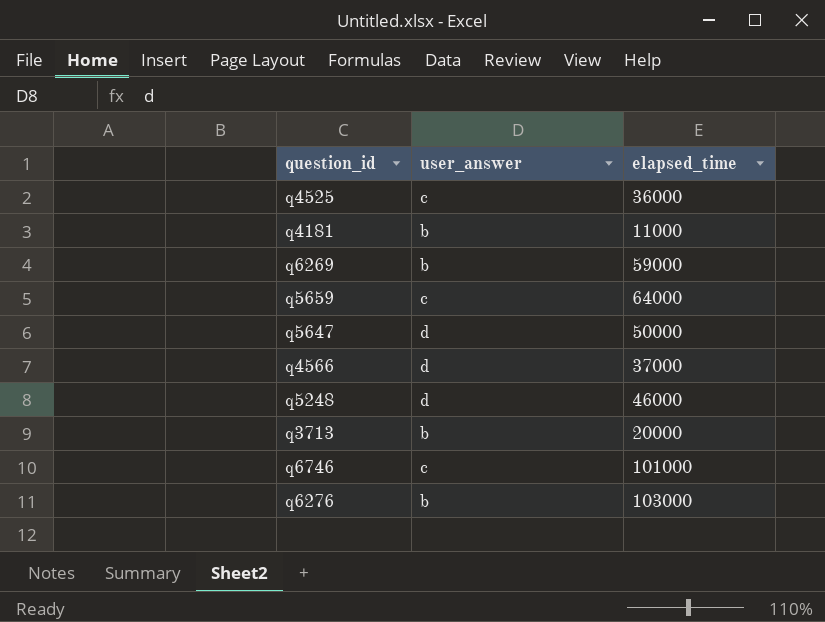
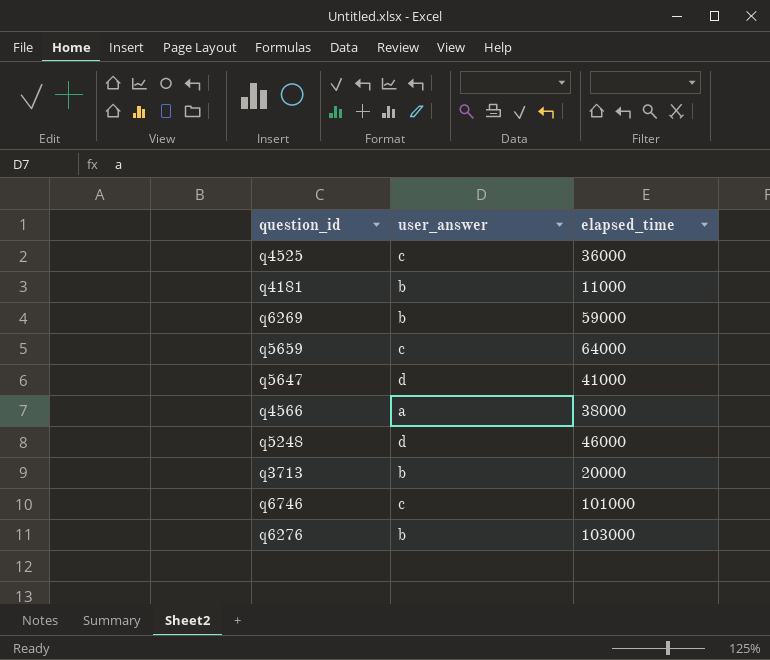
q5647 | elapsed_time: 50000 -> 41000
q4566 | user_answer: d -> a
q4566 | elapsed_time: 37000 -> 38000

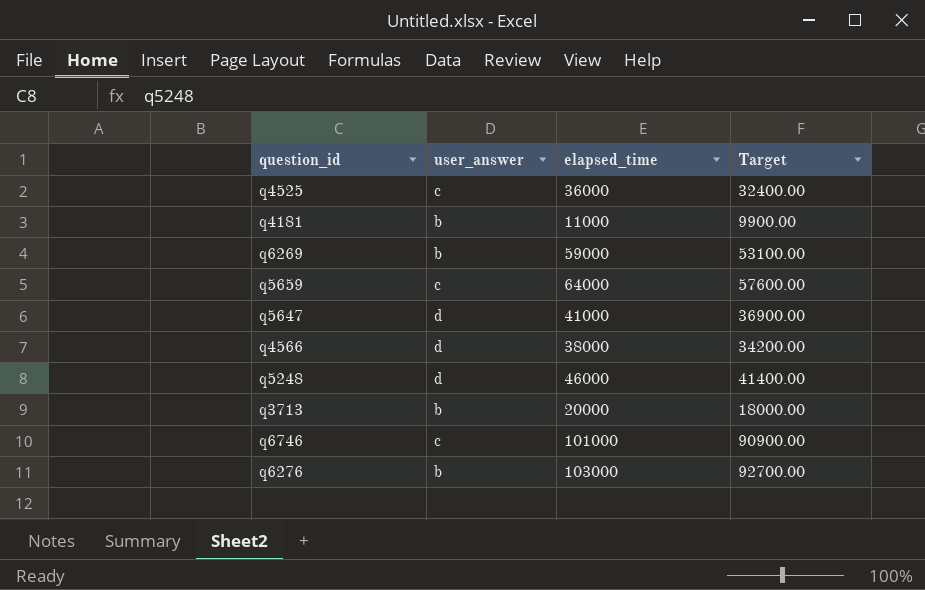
column Target | formula: none -> [elapsed_time] * 0.9
q4566 | user_answer: a -> d

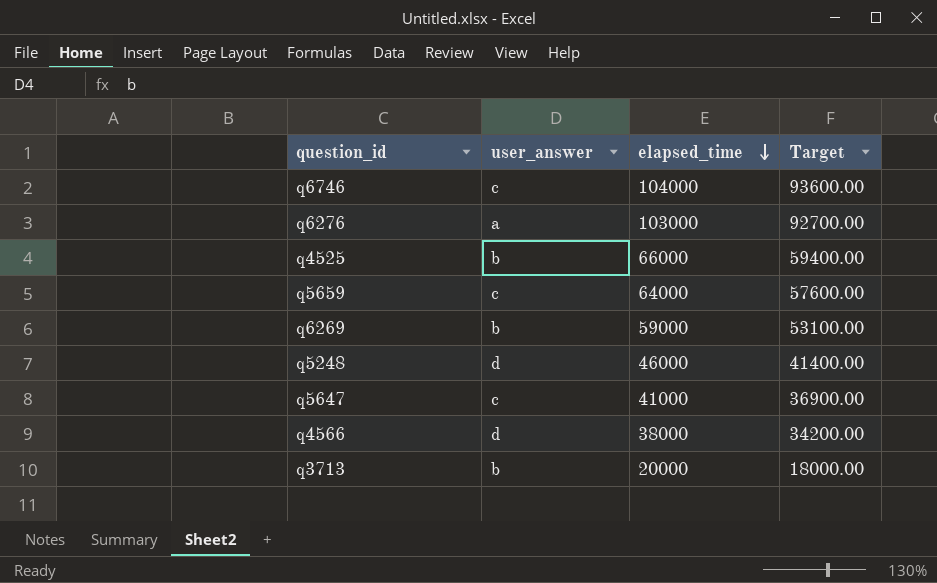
row order: none -> elapsed_time descending
row q4181: b | 11000 | 9900.00 -> none
q6746 | elapsed_time: 101000 -> 104000
q6746 | Target: 90900.00 -> 93600.00
q6276 | user_answer: b -> a
q4525 | user_answer: c -> b
q4525 | elapsed_time: 36000 -> 66000
q4525 | Target: 32400.00 -> 59400.00
q5647 | user_answer: d -> c

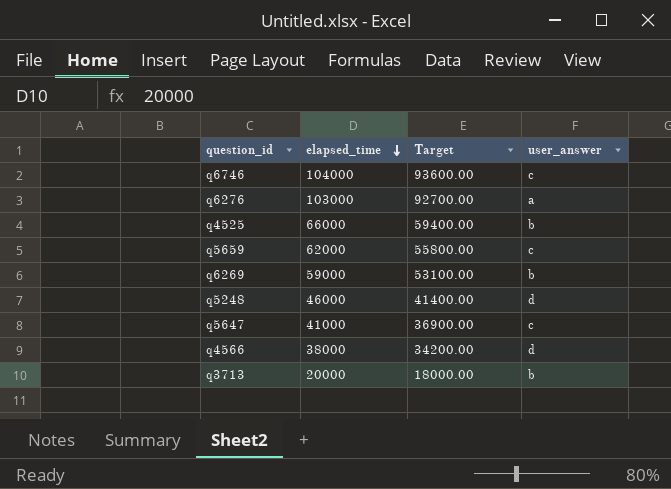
column user_answer | position: 2 -> 4
q5659 | elapsed_time: 64000 -> 62000
q5659 | Target: 57600.00 -> 55800.00

